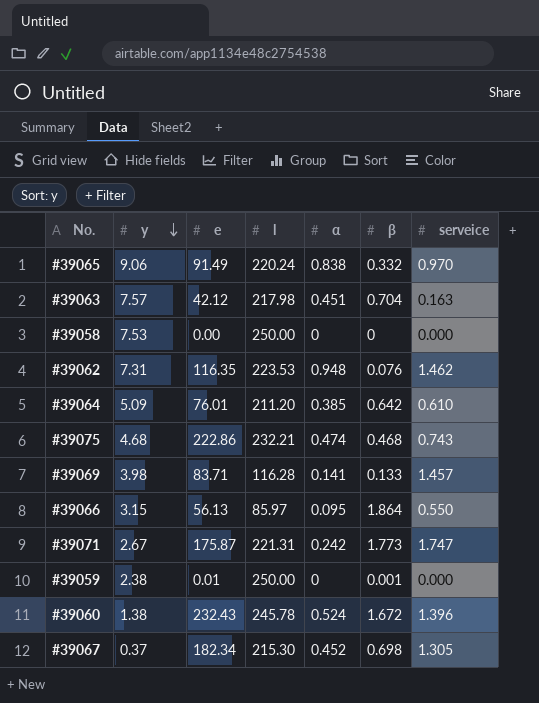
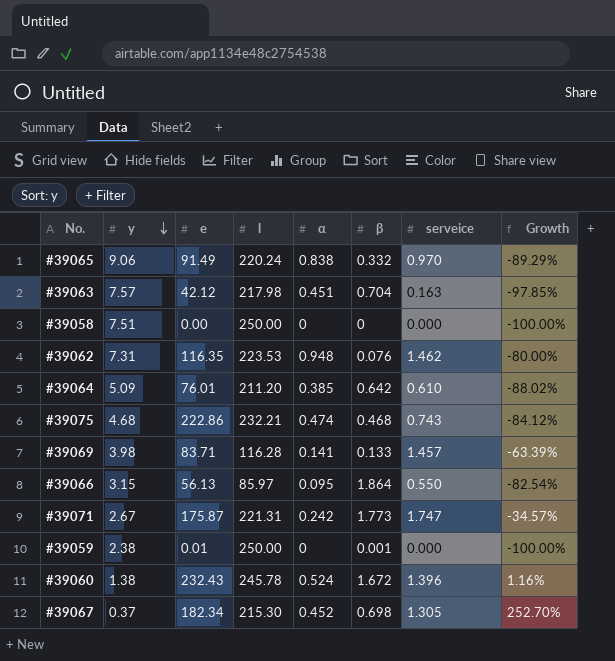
column Growth | formula: none -> ([serveice] - [y]) / [y]
#39058 | y: 7.53 -> 7.51

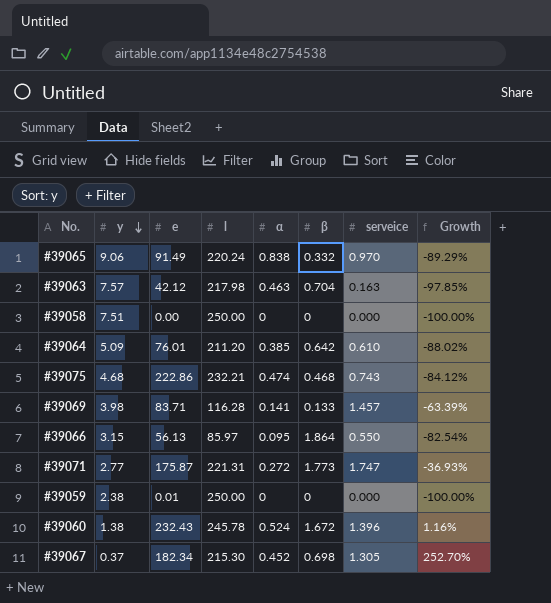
row #39062: 7.31 | 116.35 | 223.53 | 0.948 | 0.076 | 1.462 | -80.00% -> none
#39063 | α: 0.451 -> 0.463
#39071 | y: 2.67 -> 2.77
#39071 | α: 0.242 -> 0.272
#39071 | Growth: -34.57% -> -36.93%
#39059 | β: 0.001 -> 0

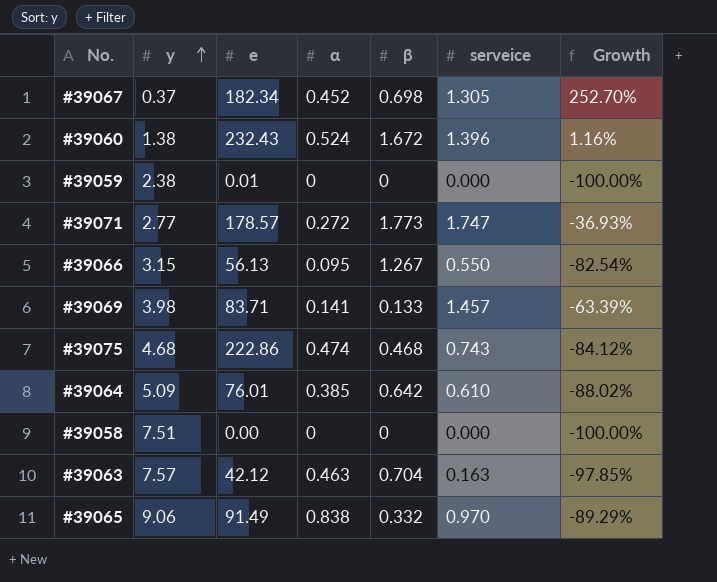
row order: y descending -> y ascending
column l | position: 4 -> none
#39071 | e: 175.87 -> 178.57
#39066 | β: 1.864 -> 1.267

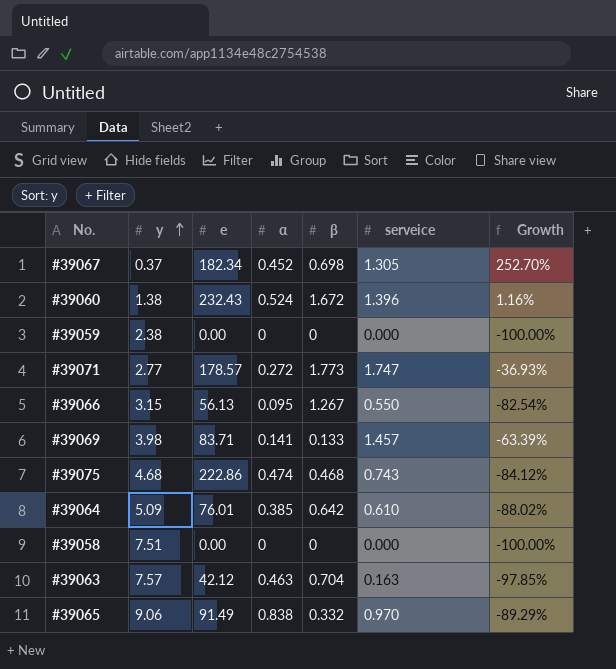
#39059 | e: 0.01 -> 0.00

